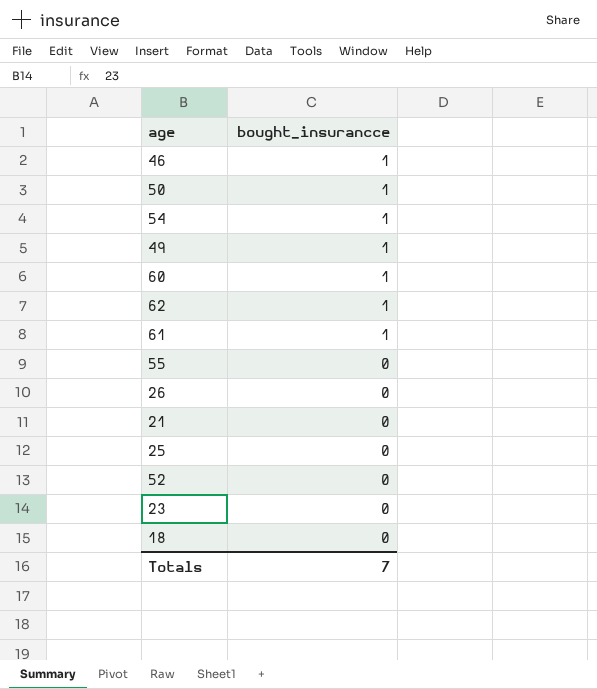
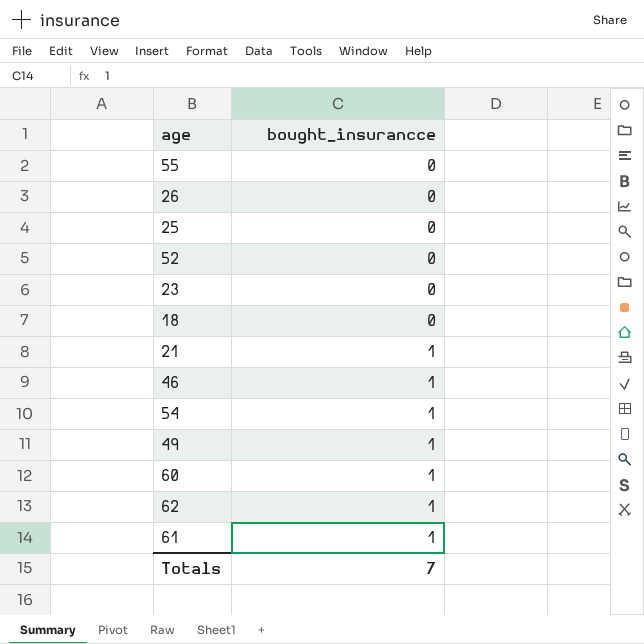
row order: bought_insurancce descending -> bought_insurancce ascending
row 50: 1 -> none
21 | bought_insurancce: 0 -> 1

